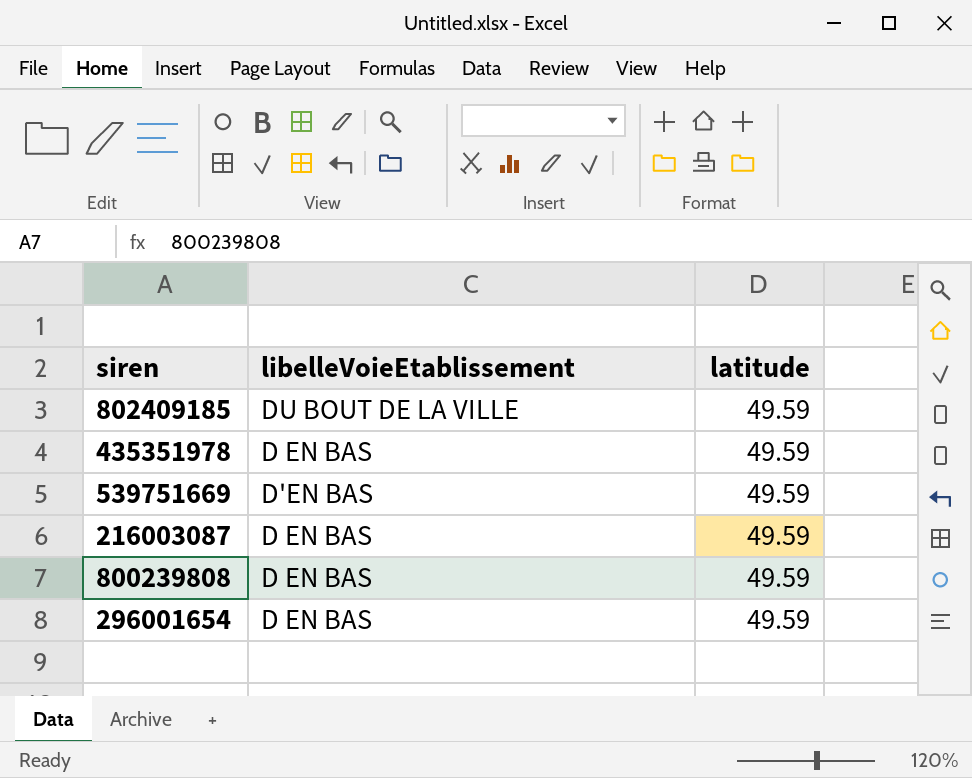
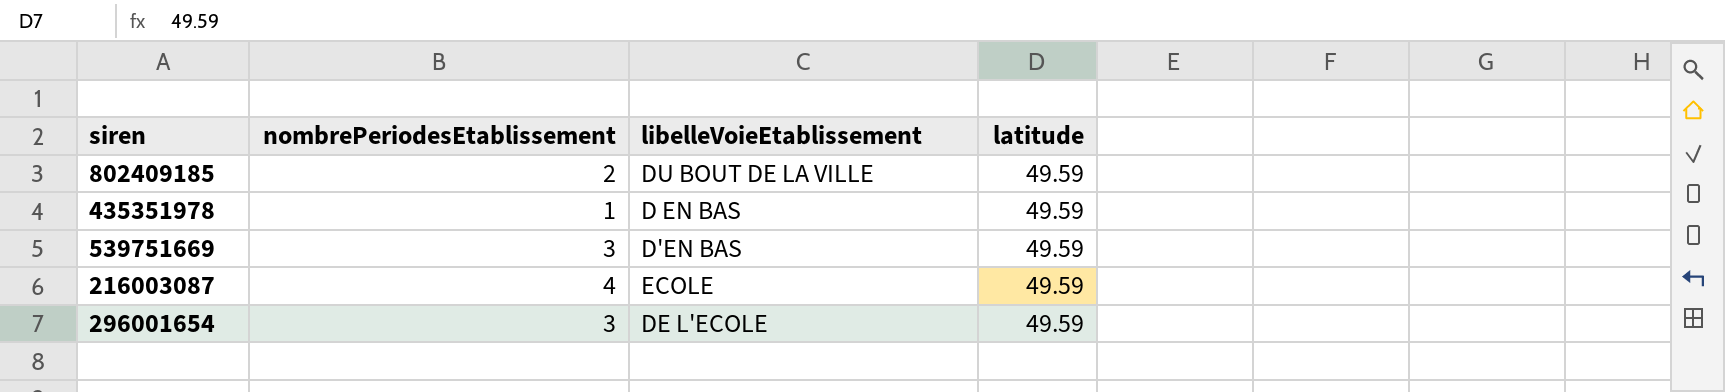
column nombrePeriodesEtablissement | position: none -> 2
row 800239808: D EN BAS | 49.59 -> none
216003087 | libelleVoieEtablissement: D EN BAS -> ECOLE
296001654 | libelleVoieEtablissement: D EN BAS -> DE L'ECOLE

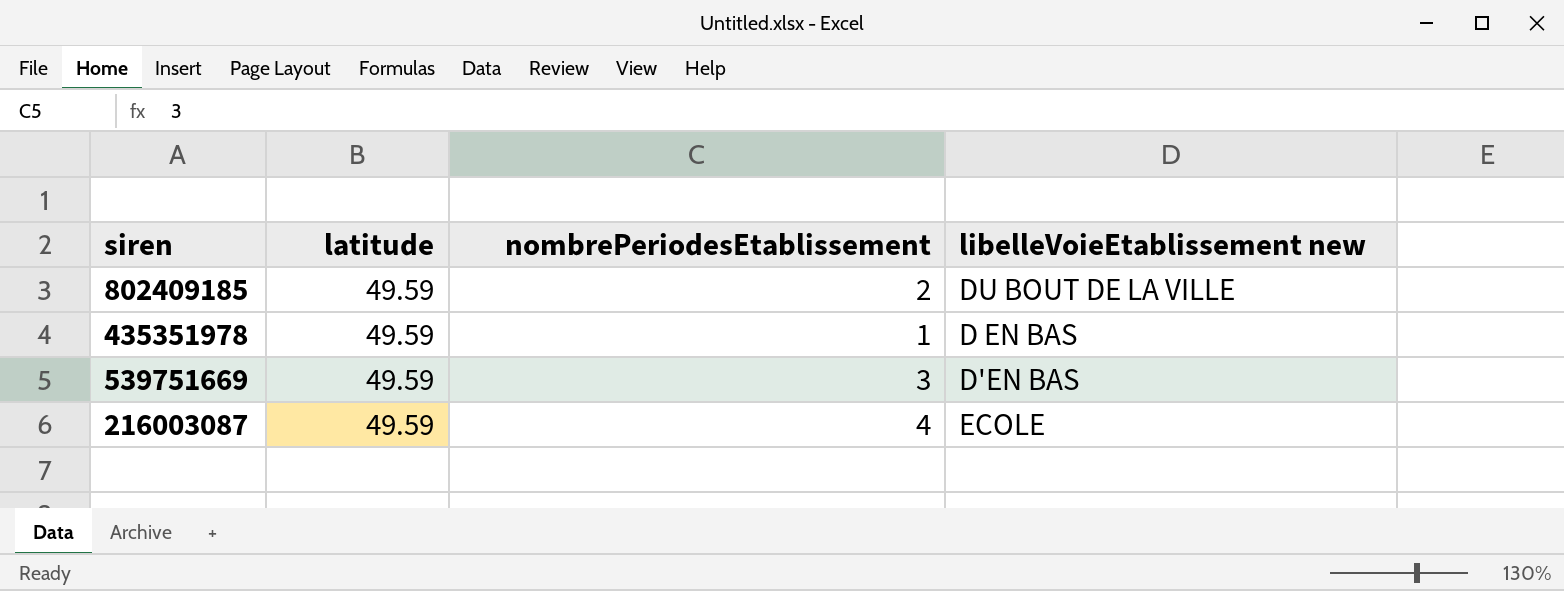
column latitude | position: 4 -> 2
column name: libelleVoieEtablissement -> libelleVoieEtablissement new
row 296001654: 3 | DE L'ECOLE | 49.59 -> none

